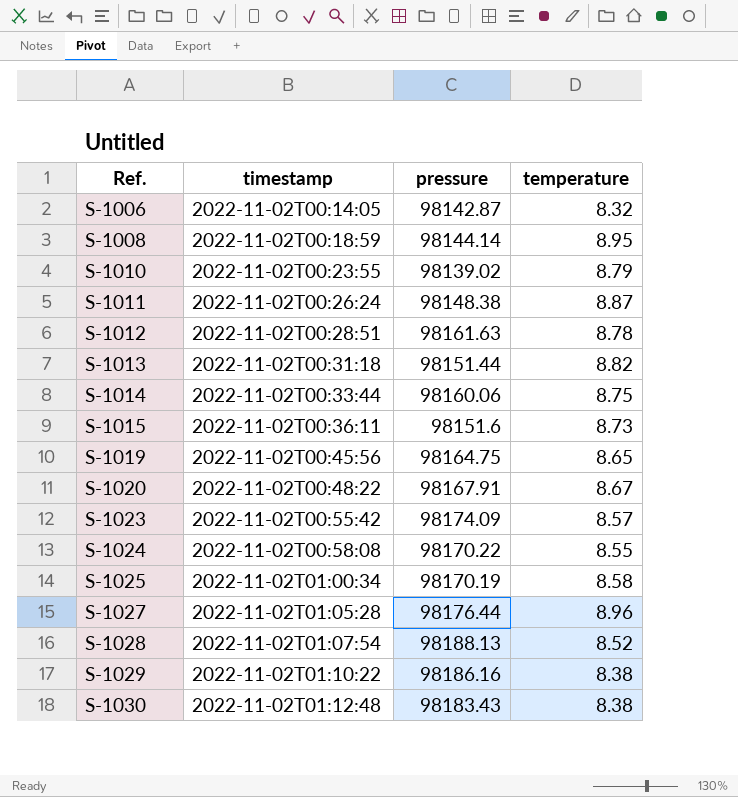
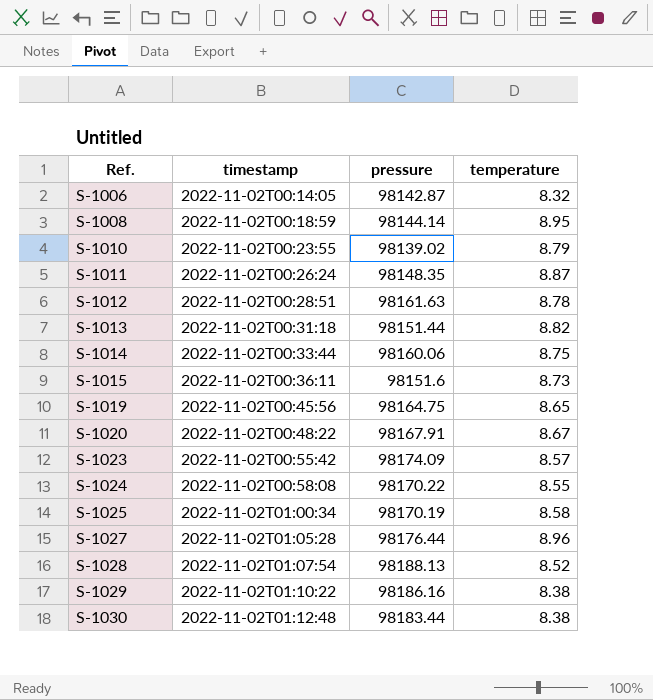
S-1011 | pressure: 98148.38 -> 98148.35
S-1030 | pressure: 98183.43 -> 98183.44

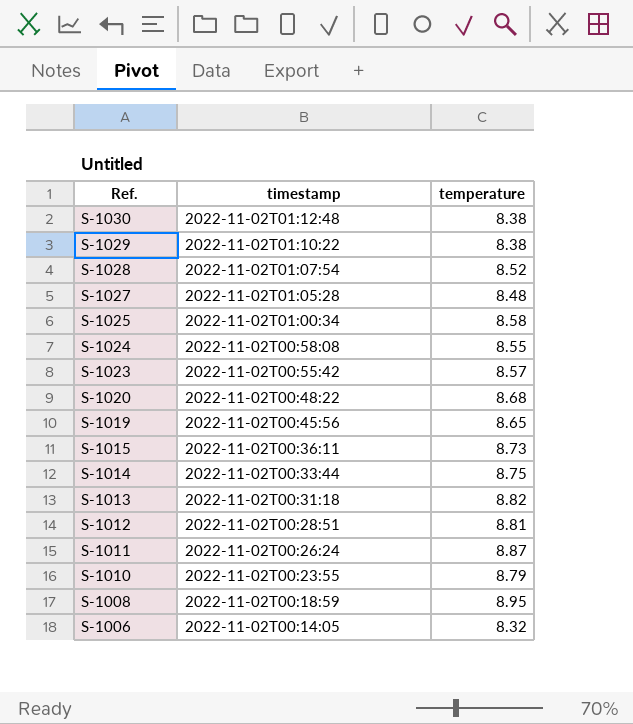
row order: Ref. ascending -> Ref. descending
column pressure | position: 3 -> none
S-1027 | temperature: 8.96 -> 8.48
S-1020 | temperature: 8.67 -> 8.68
S-1012 | temperature: 8.78 -> 8.81

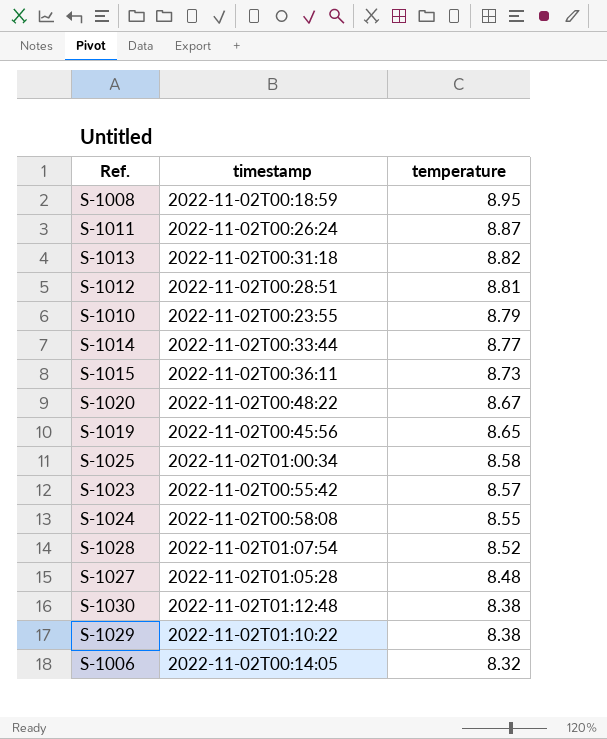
row order: Ref. descending -> temperature descending
S-1014 | temperature: 8.75 -> 8.77
S-1020 | temperature: 8.68 -> 8.67

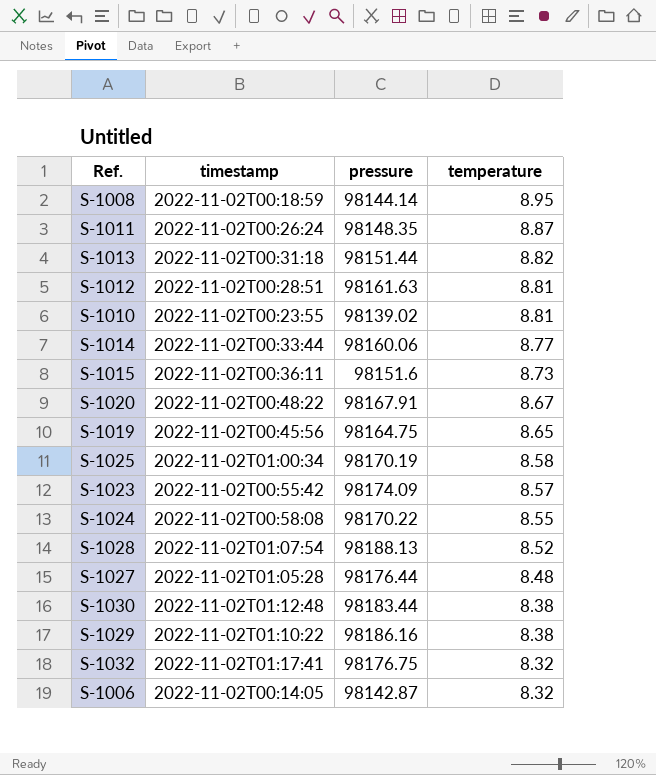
column pressure | position: none -> 3
S-1010 | temperature: 8.79 -> 8.81
row S-1032: none -> 2022-11-02T01:17:41 | 98176.75 | 8.32

